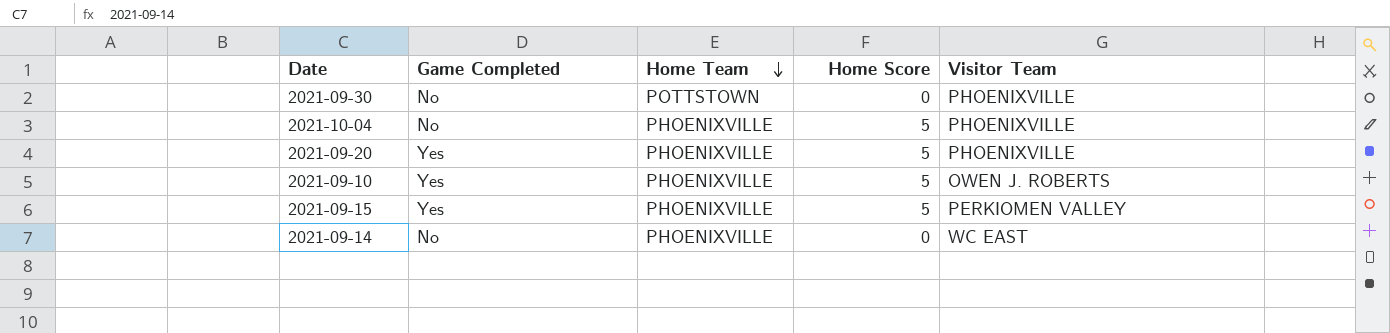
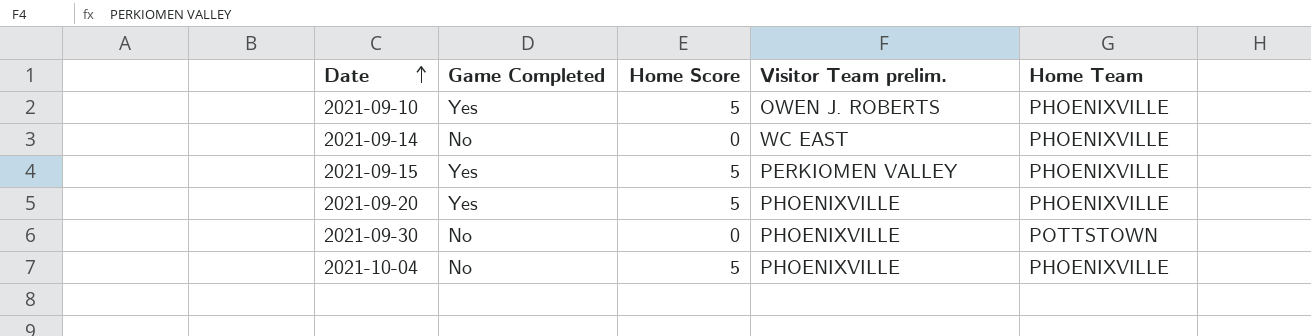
row order: Home Team descending -> Date ascending
column name: Visitor Team -> Visitor Team prelim.
column Home Team | position: 3 -> 5

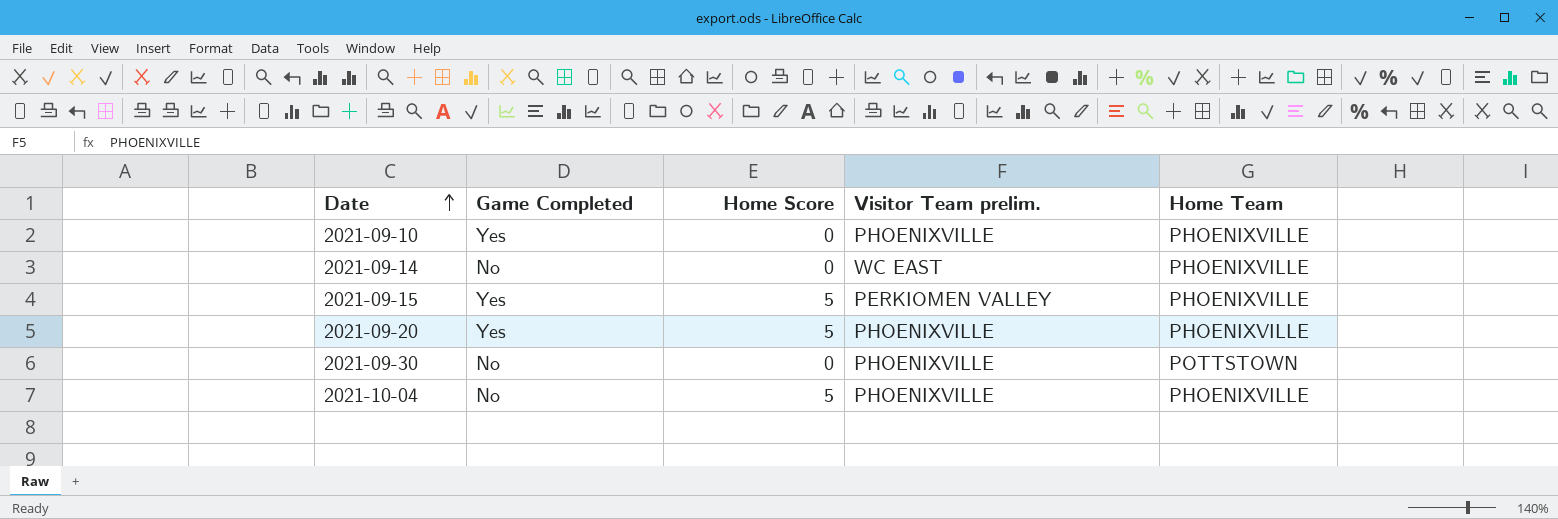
2021-09-10 | Home Score: 5 -> 0
2021-09-10 | Visitor Team prelim.: OWEN J. ROBERTS -> PHOENIXVILLE

